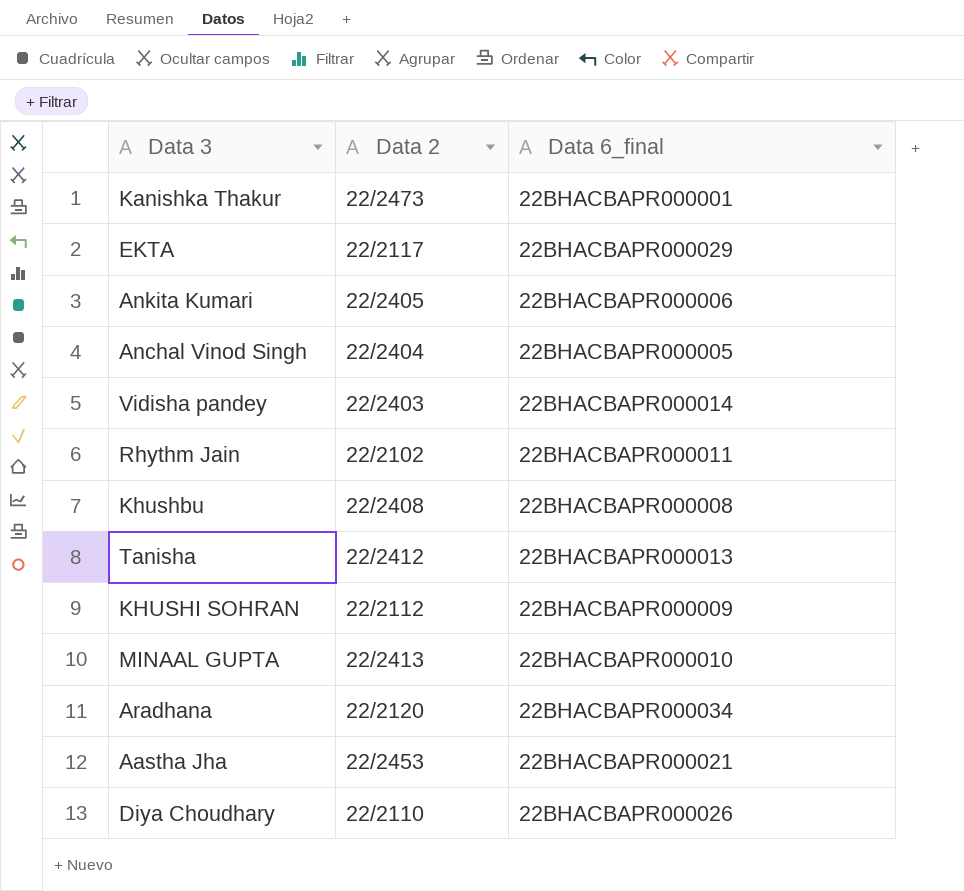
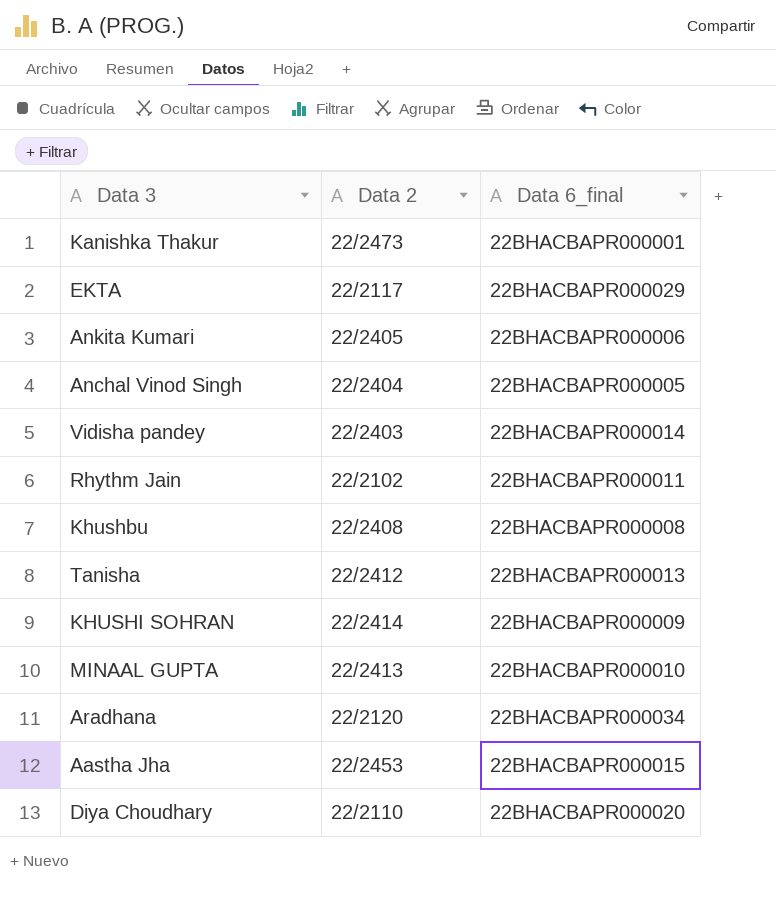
KHUSHI SOHRAN | Data 2: 22/2112 -> 22/2414
Aastha Jha | Data 6_final: 22BHACBAPR000021 -> 22BHACBAPR000015
Diya Choudhary | Data 6_final: 22BHACBAPR000026 -> 22BHACBAPR000020

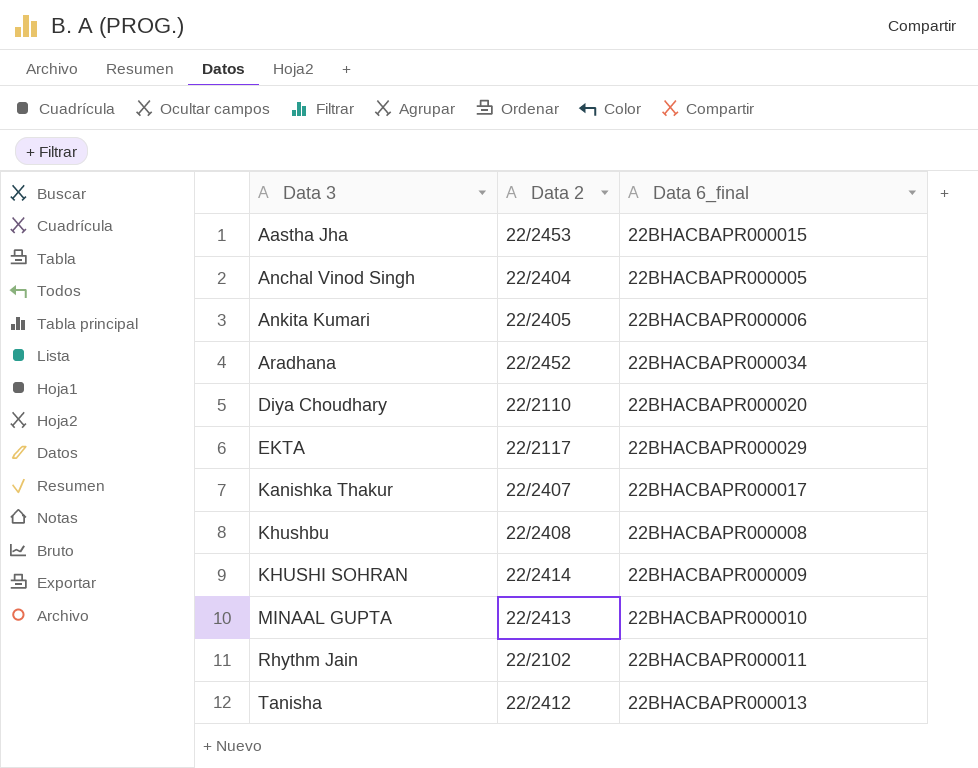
row order: none -> Data 3 ascending
row Vidisha pandey: 22/2403 | 22BHACBAPR000014 -> none
Aradhana | Data 2: 22/2120 -> 22/2452
Kanishka Thakur | Data 2: 22/2473 -> 22/2407
Kanishka Thakur | Data 6_final: 22BHACBAPR000001 -> 22BHACBAPR000017

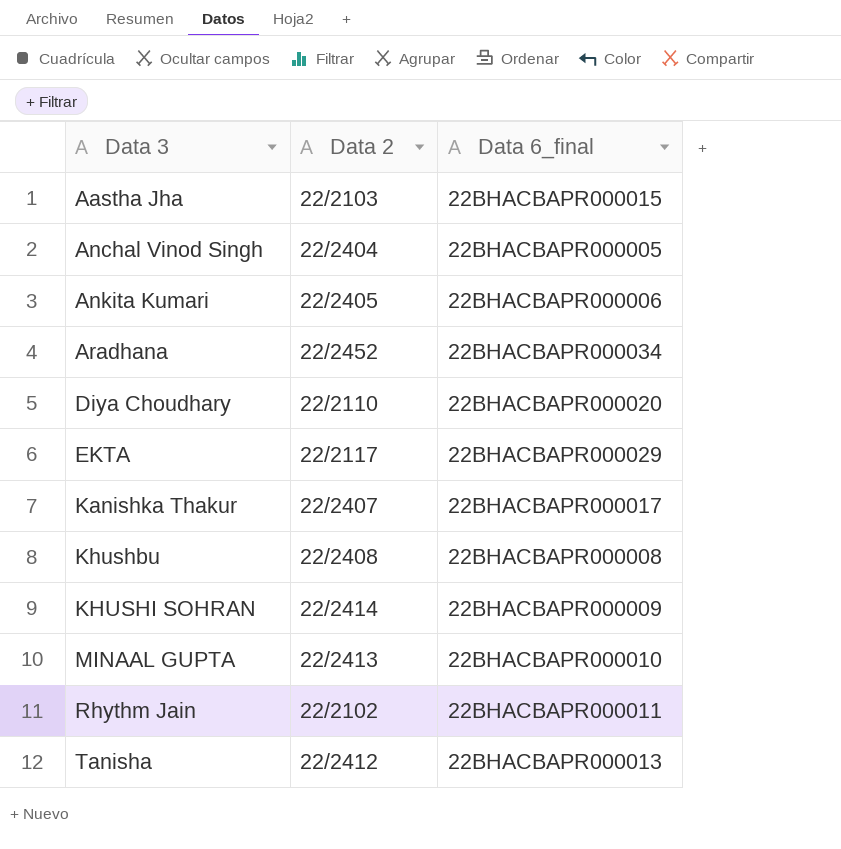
Aastha Jha | Data 2: 22/2453 -> 22/2103

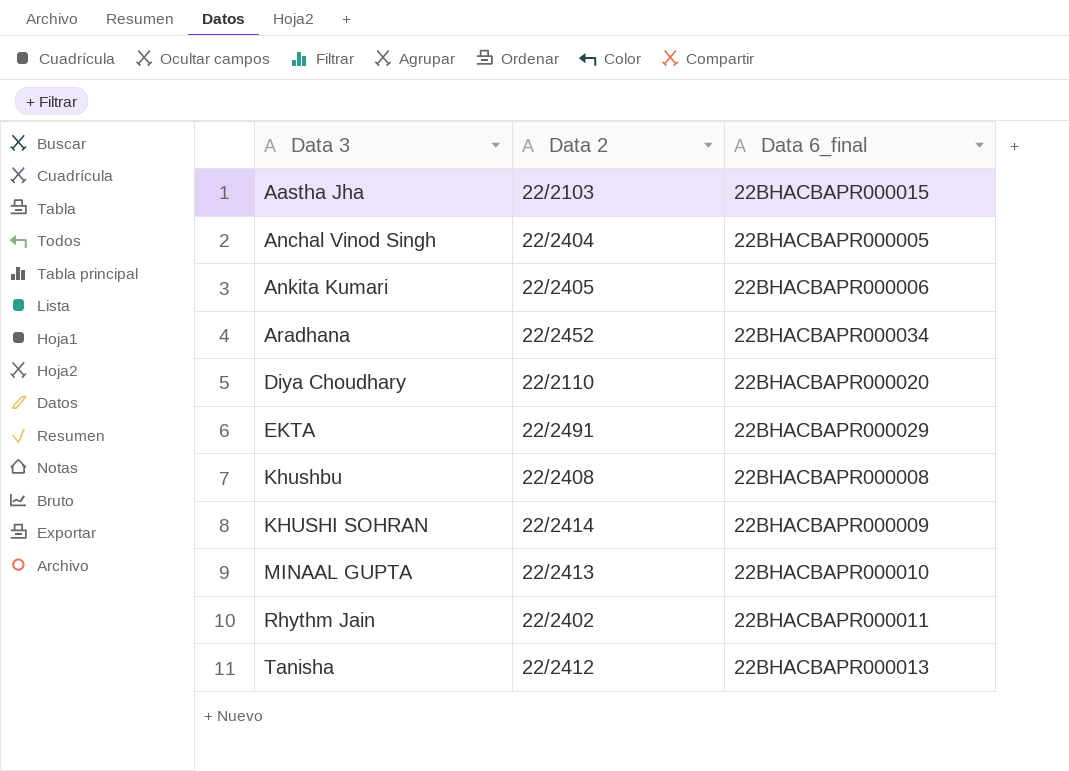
row Kanishka Thakur: 22/2407 | 22BHACBAPR000017 -> none
EKTA | Data 2: 22/2117 -> 22/2491
Rhythm Jain | Data 2: 22/2102 -> 22/2402

